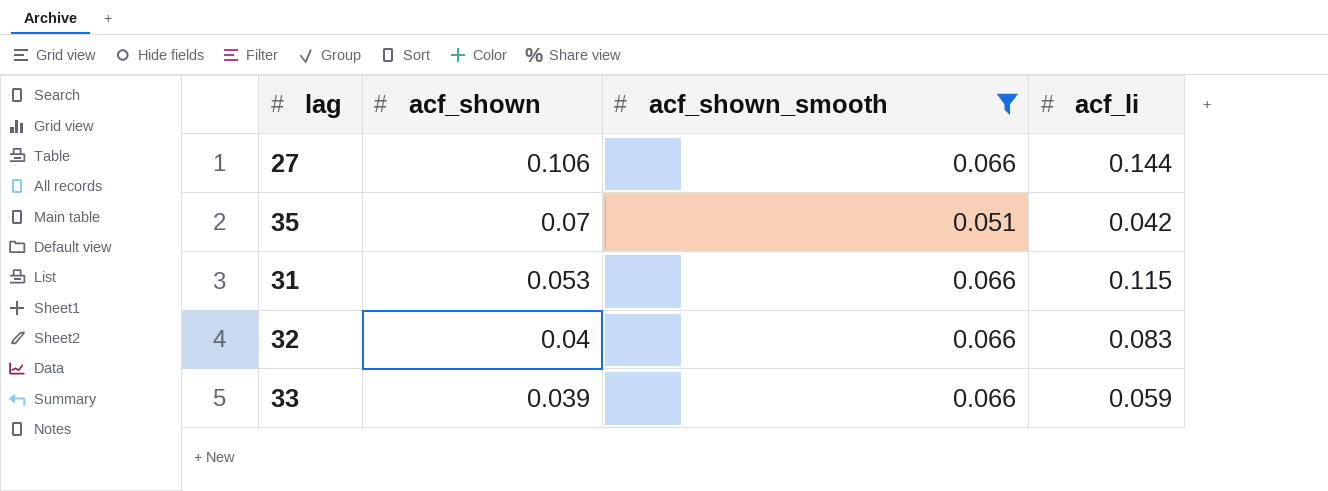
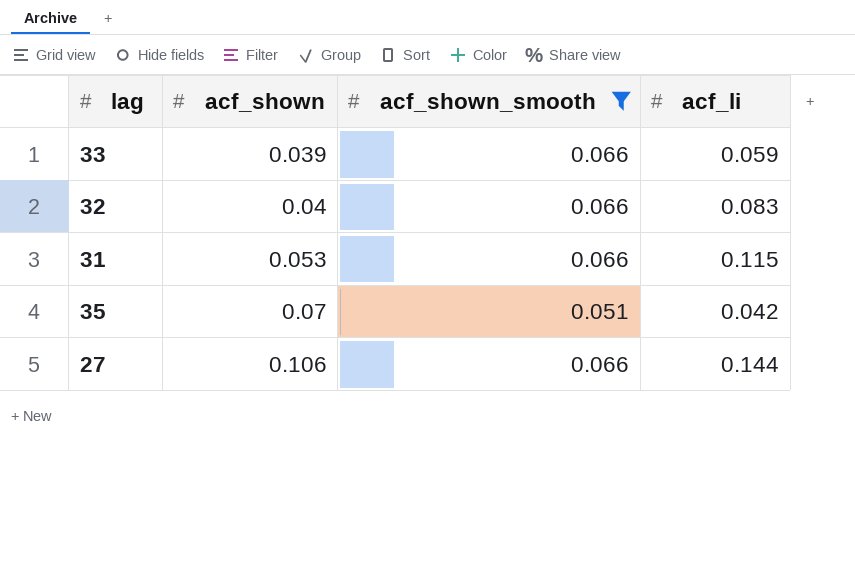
row order: acf_shown descending -> acf_shown ascending

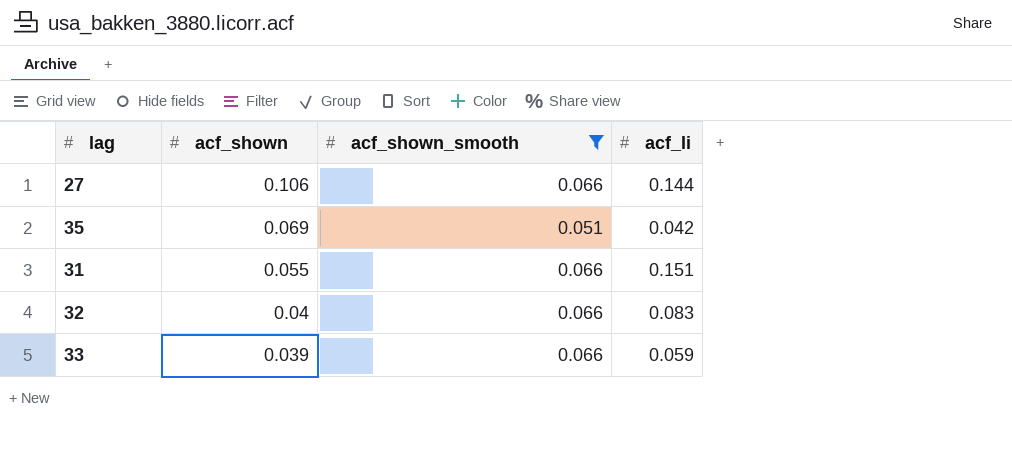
row order: acf_shown ascending -> acf_shown descending
35 | acf_shown: 0.07 -> 0.069
31 | acf_shown: 0.053 -> 0.055
31 | acf_li: 0.115 -> 0.151

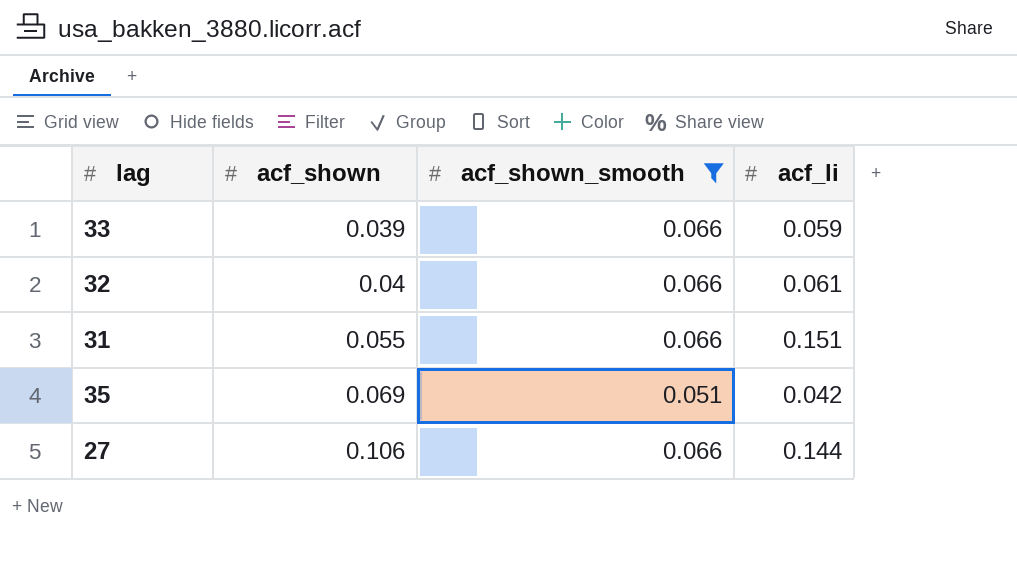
row order: acf_shown descending -> acf_shown ascending
32 | acf_li: 0.083 -> 0.061

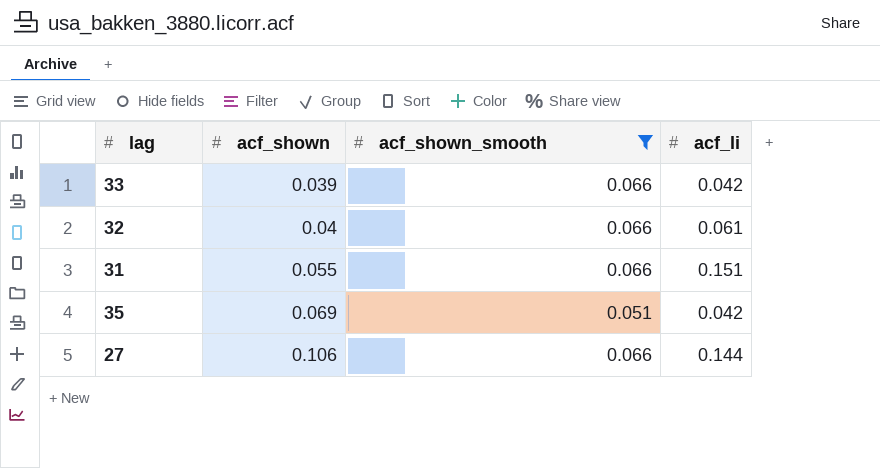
33 | acf_li: 0.059 -> 0.042

